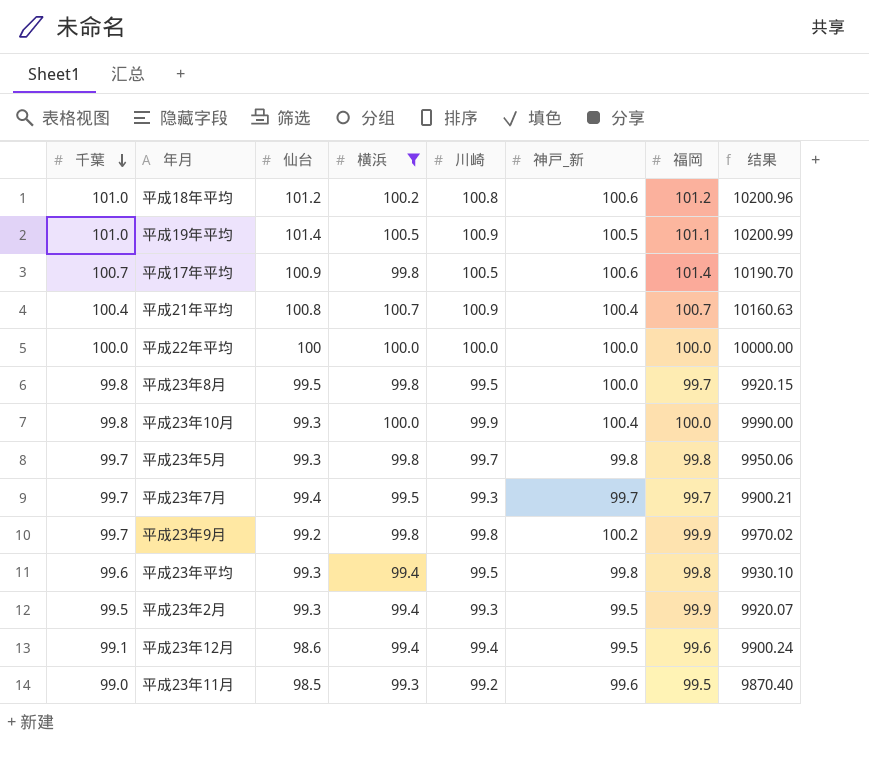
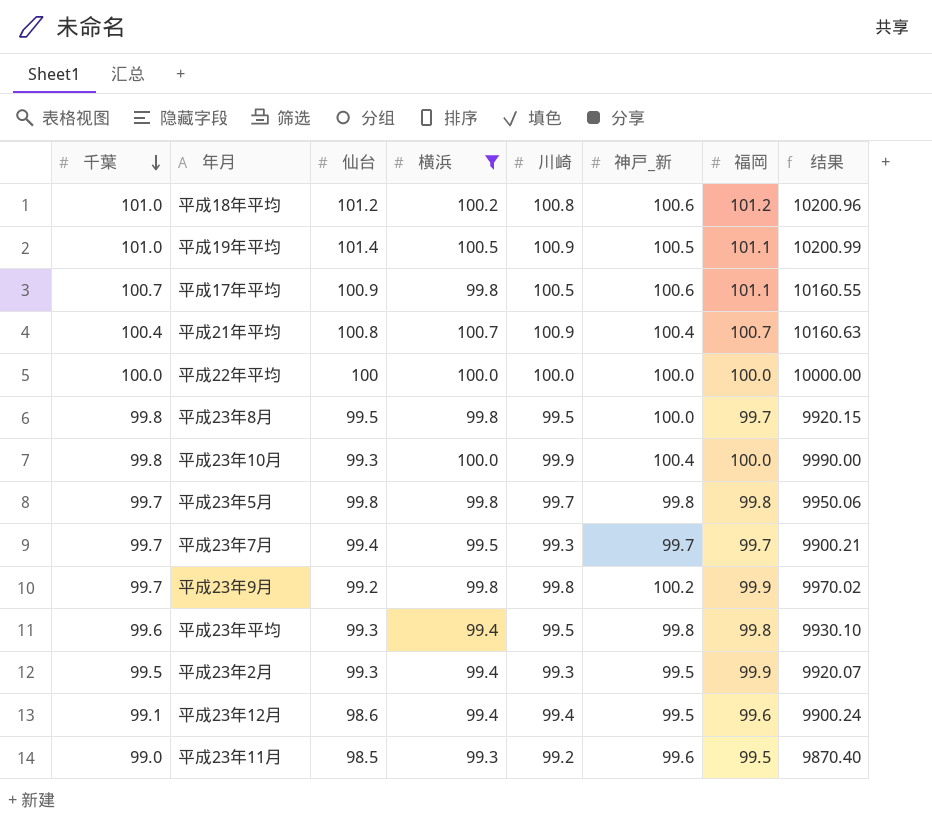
平成17年平均 | 福岡: 101.4 -> 101.1
平成17年平均 | 结果: 10190.70 -> 10160.55
平成23年5月 | 仙台: 99.3 -> 99.8

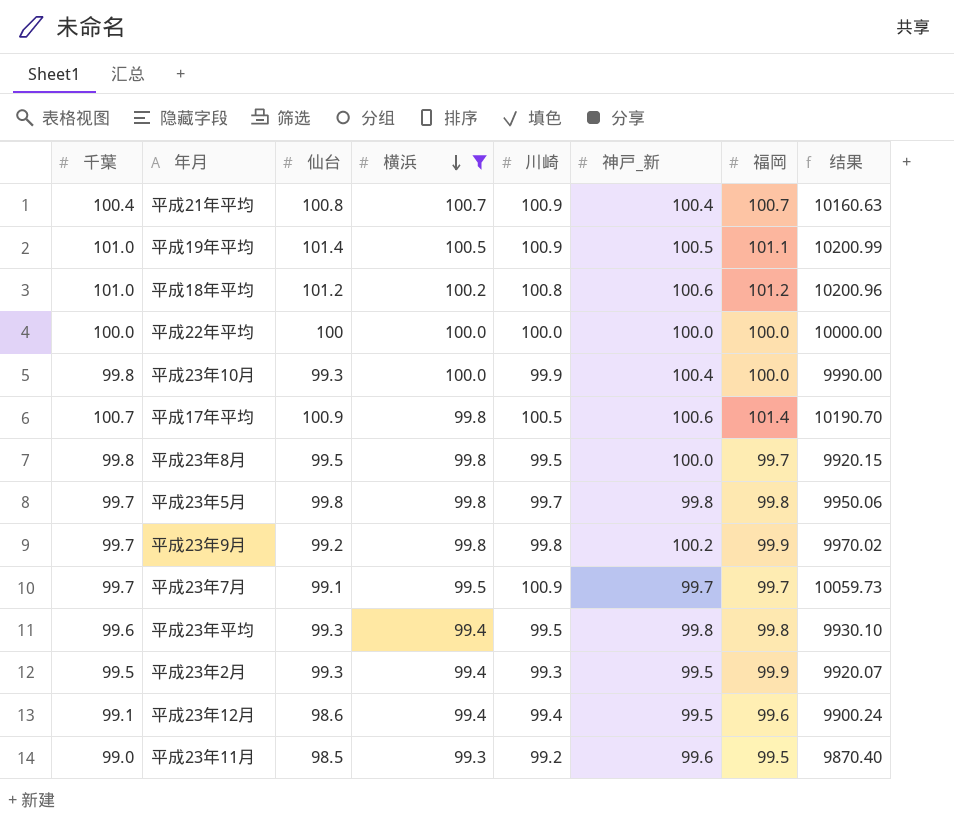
row order: 千葉 descending -> 横浜 descending
平成17年平均 | 福岡: 101.1 -> 101.4
平成17年平均 | 结果: 10160.55 -> 10190.70
平成23年7月 | 仙台: 99.4 -> 99.1
平成23年7月 | 川崎: 99.3 -> 100.9
平成23年7月 | 结果: 9900.21 -> 10059.73

